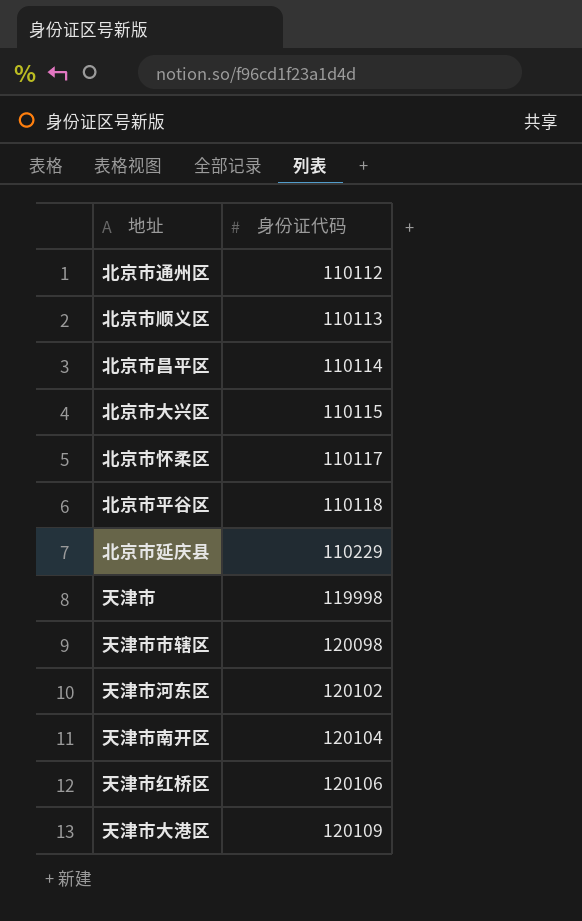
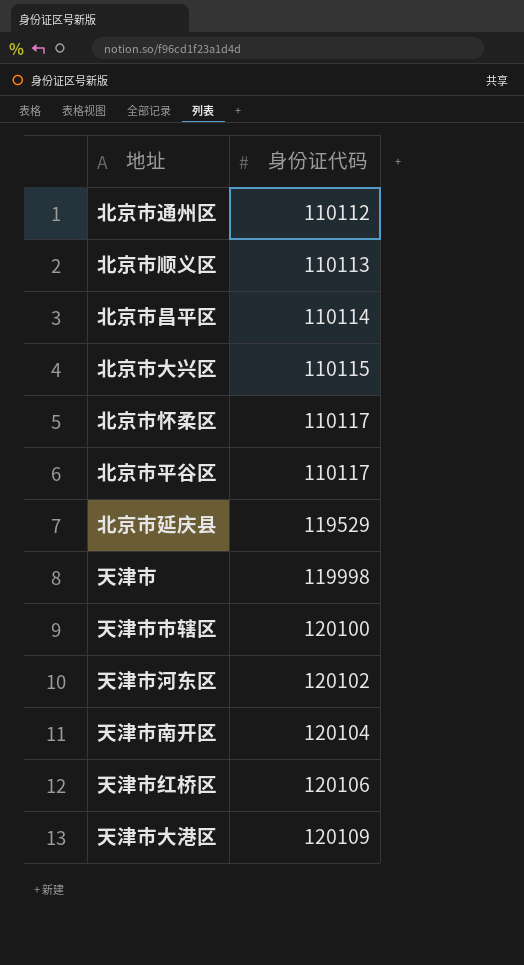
北京市平谷区 | 身份证代码: 110118 -> 110117
北京市延庆县 | 身份证代码: 110229 -> 119529
天津市市辖区 | 身份证代码: 120098 -> 120100

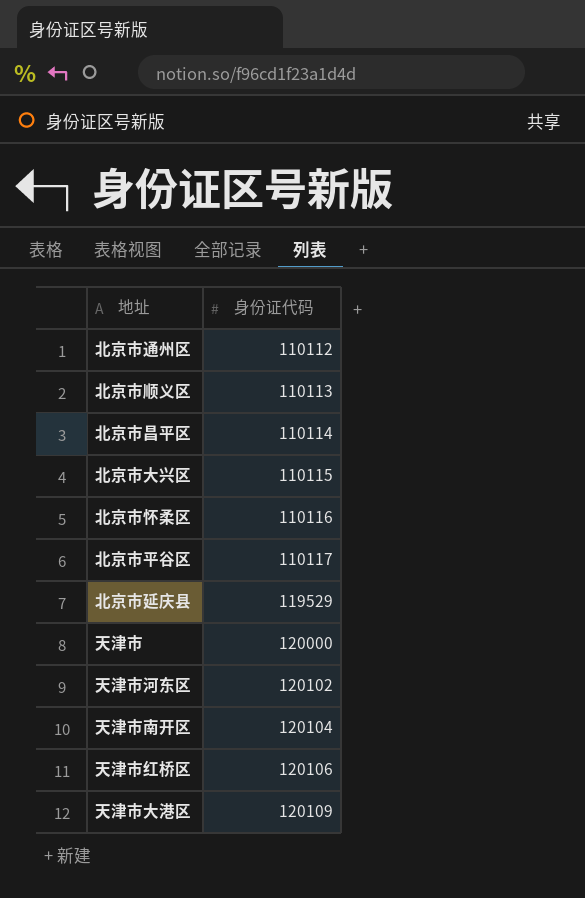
row 天津市市辖区: 120100 -> none
北京市怀柔区 | 身份证代码: 110117 -> 110116
天津市 | 身份证代码: 119998 -> 120000

